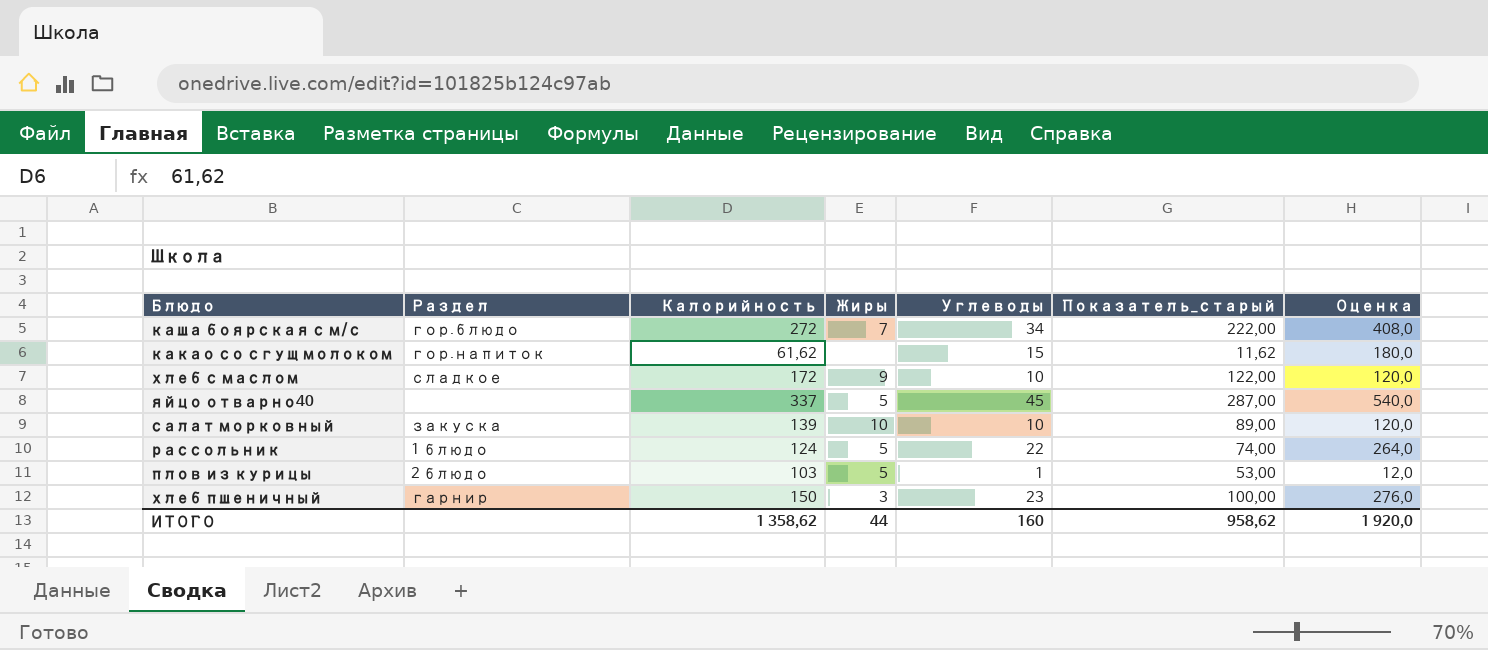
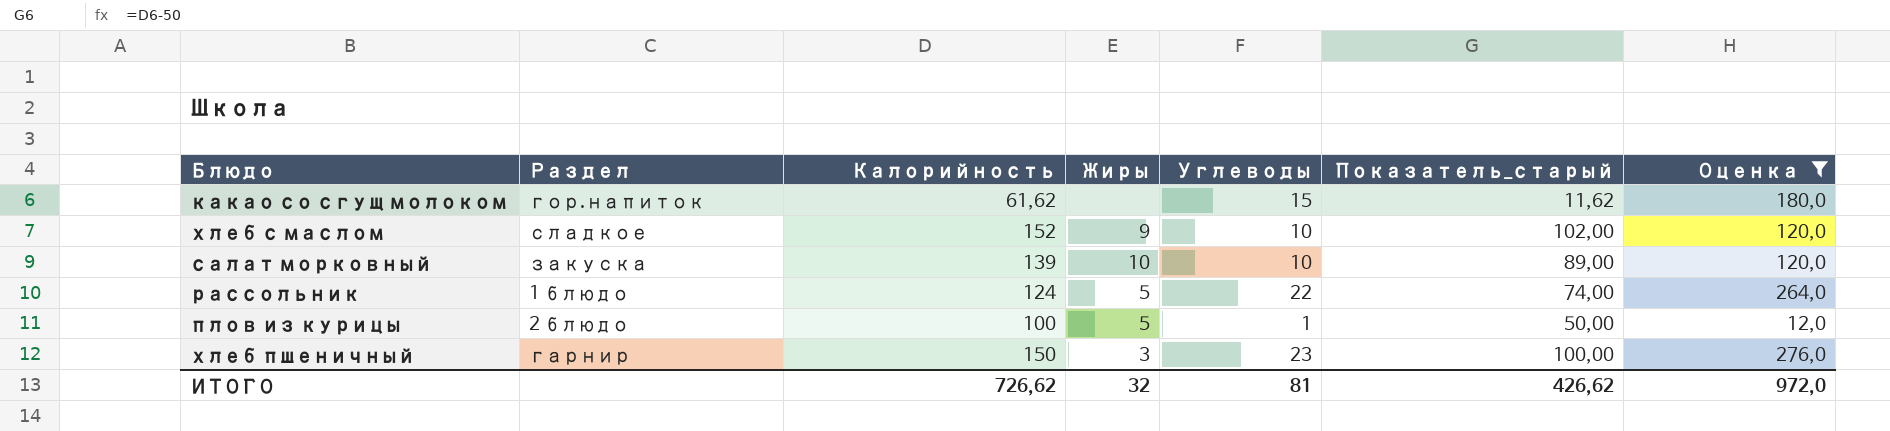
filter: none -> Оценка <= 276,0
хлеб с маслом | Калорийность: 172 -> 152
хлеб с маслом | Показатель_старый: 122,00 -> 102,00
плов из курицы | Калорийность: 103 -> 100
плов из курицы | Показатель_старый: 53,00 -> 50,00
ИТОГО | Калорийность: 1 358,62 -> 726,62
ИТОГО | Жиры: 44 -> 32
ИТОГО | Углеводы: 160 -> 81
ИТОГО | Показатель_старый: 958,62 -> 426,62
ИТОГО | Оценка: 1 920,0 -> 972,0

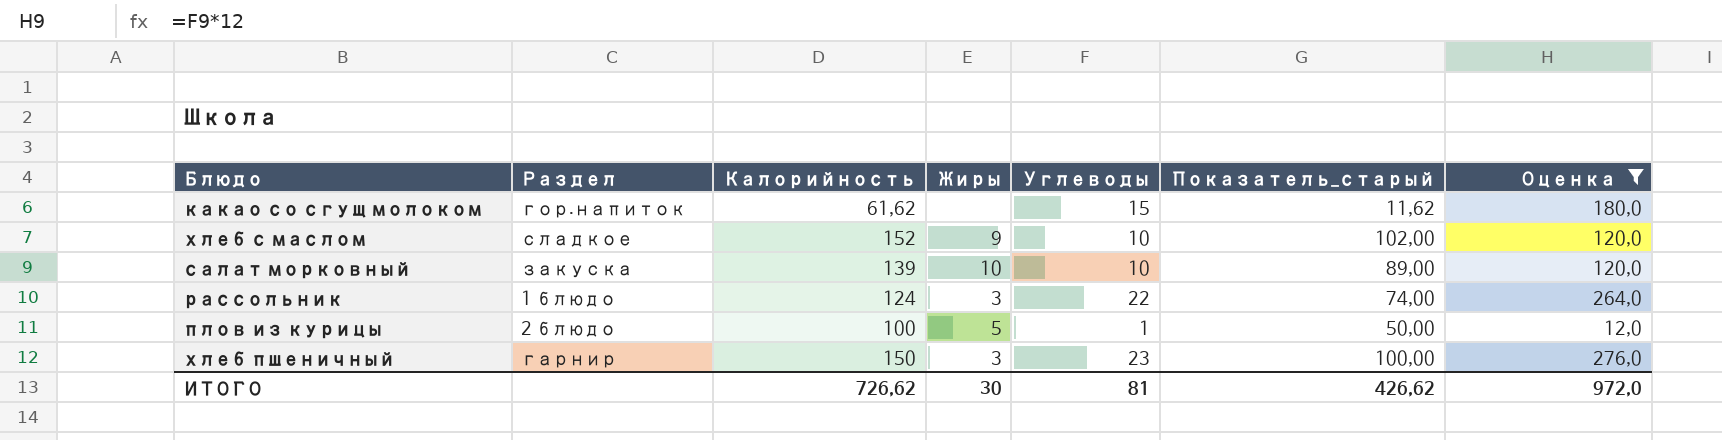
рассольник | Жиры: 5 -> 3
ИТОГО | Жиры: 32 -> 30

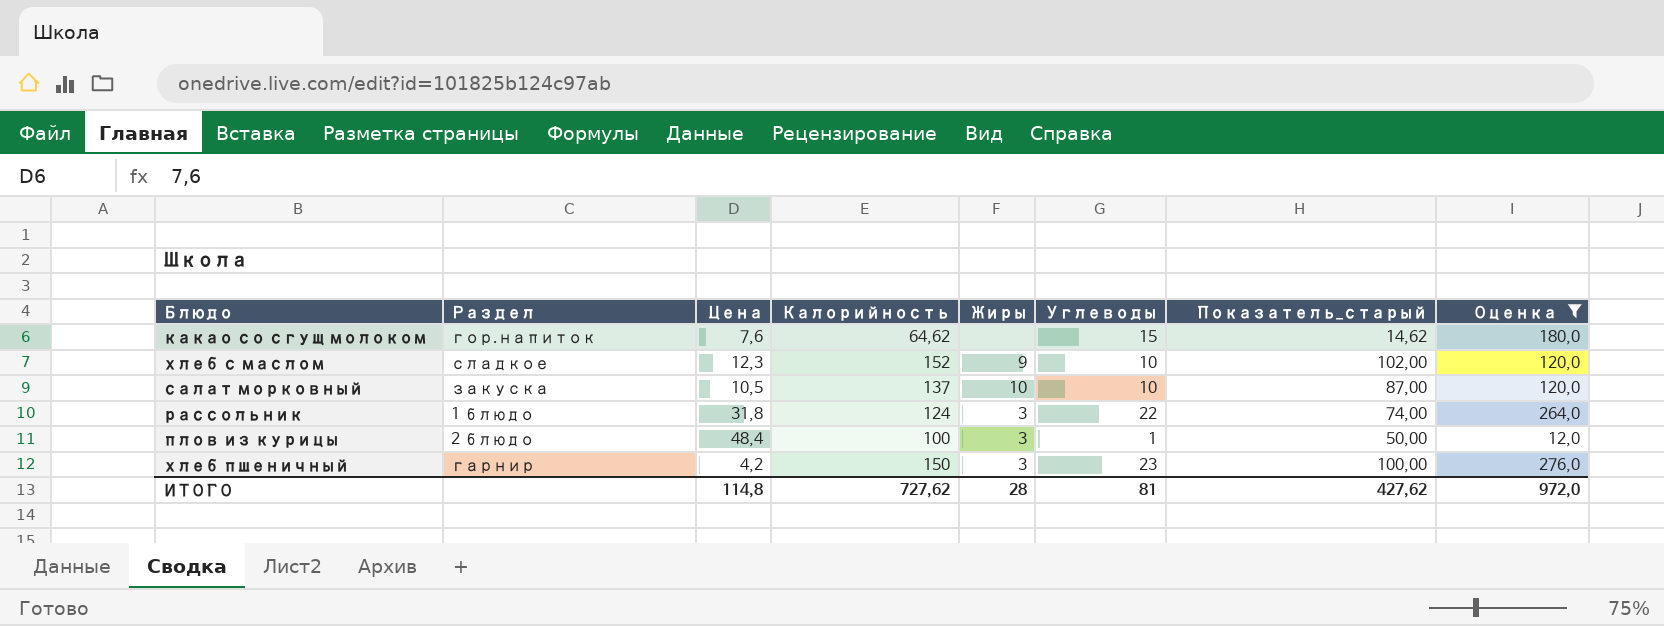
column Цена | position: none -> 3
какао со сгущ молоком | Калорийность: 61,62 -> 64,62
какао со сгущ молоком | Показатель_старый: 11,62 -> 14,62
салат морковный | Калорийность: 139 -> 137
салат морковный | Показатель_старый: 89,00 -> 87,00
плов из курицы | Жиры: 5 -> 3
ИТОГО | Калорийность: 726,62 -> 727,62
ИТОГО | Жиры: 30 -> 28
ИТОГО | Показатель_старый: 426,62 -> 427,62

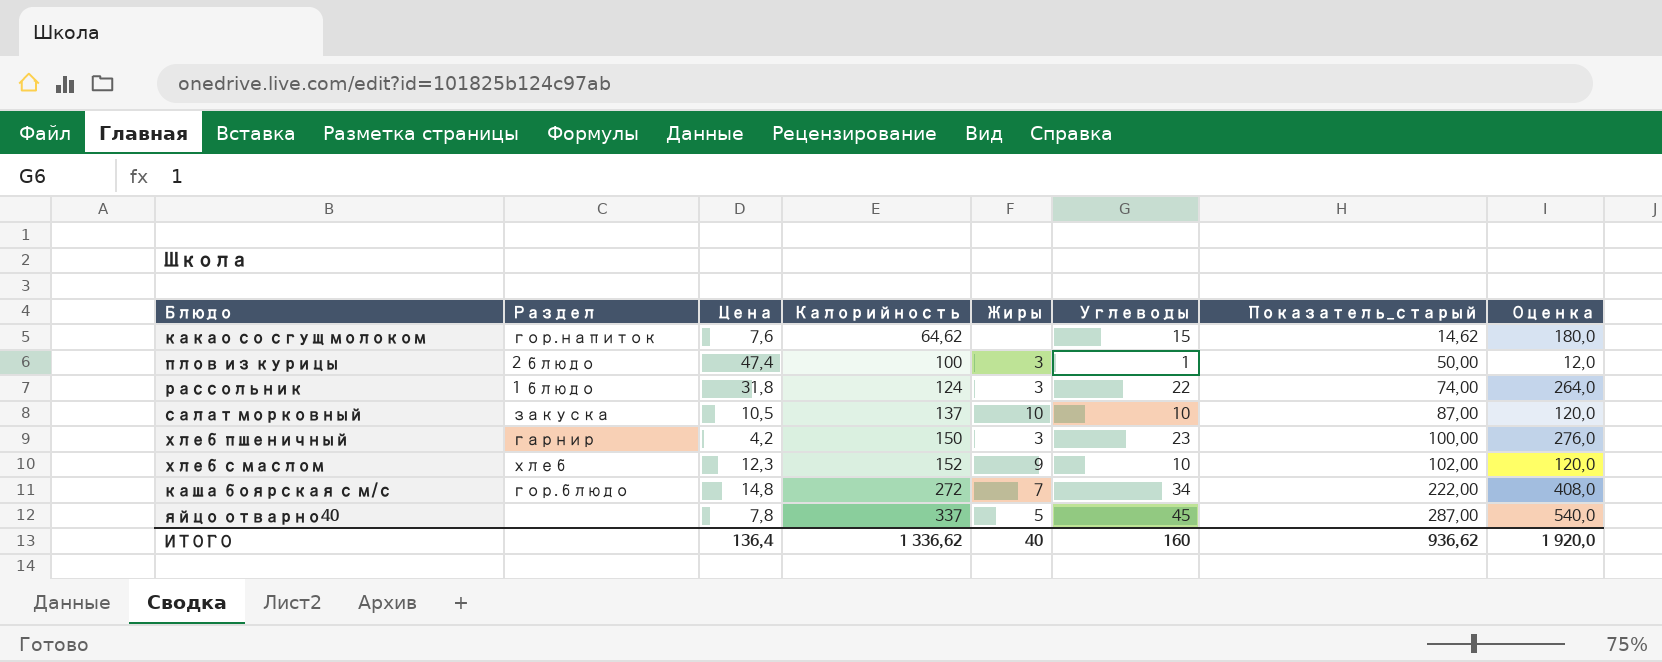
filter: Оценка <= 276,0 -> none
row order: none -> Калорийность ascending
плов из курицы | Цена: 48,4 -> 47,4
хлеб с маслом | Раздел: сладкое -> хлеб
ИТОГО | Цена: 114,8 -> 136,4
ИТОГО | Калорийность: 727,62 -> 1 336,62
ИТОГО | Жиры: 28 -> 40
ИТОГО | Углеводы: 81 -> 160
ИТОГО | Показатель_старый: 427,62 -> 936,62
ИТОГО | Оценка: 972,0 -> 1 920,0

